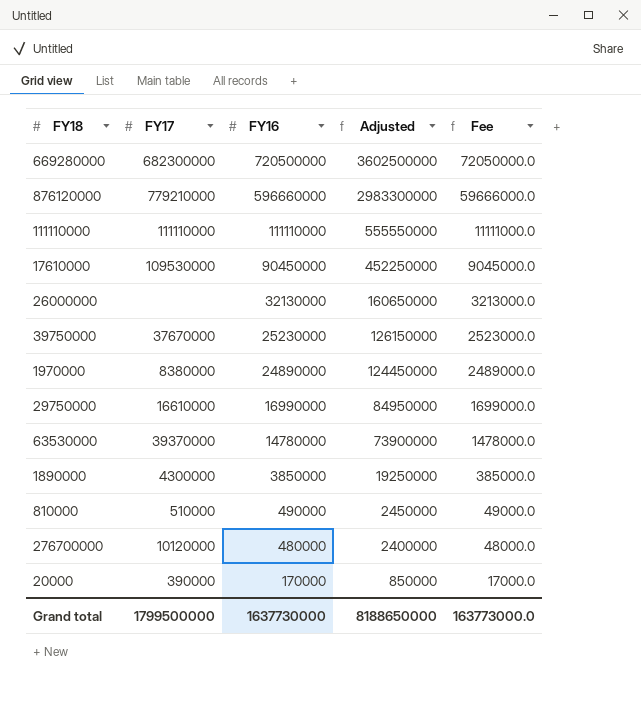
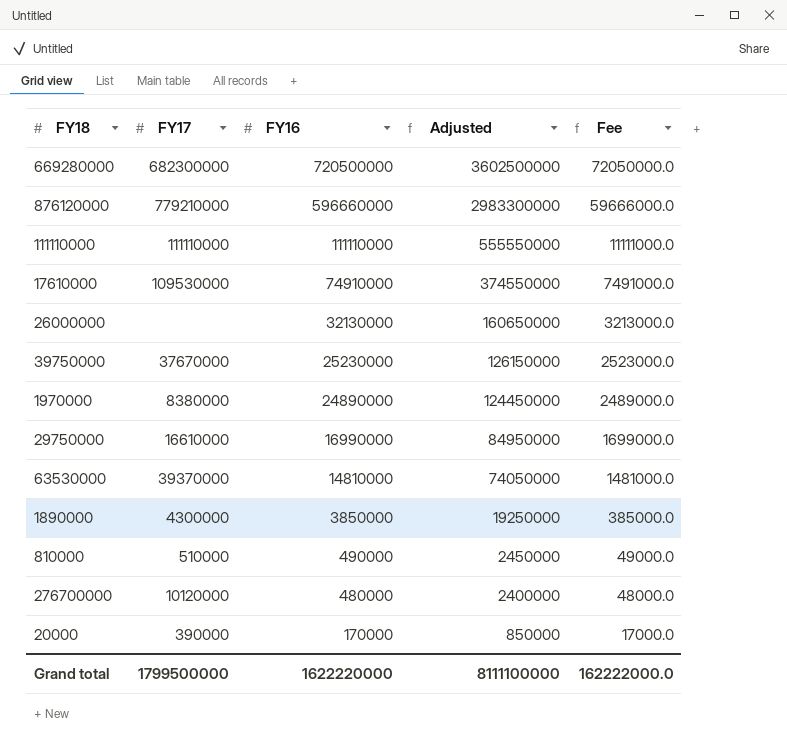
17610000 | FY16: 90450000 -> 74910000
17610000 | Adjusted: 452250000 -> 374550000
17610000 | Fee: 9045000.0 -> 7491000.0
63530000 | FY16: 14780000 -> 14810000
63530000 | Adjusted: 73900000 -> 74050000
63530000 | Fee: 1478000.0 -> 1481000.0
Grand total | FY16: 1637730000 -> 1622220000
Grand total | Adjusted: 8188650000 -> 8111100000
Grand total | Fee: 163773000.0 -> 162222000.0

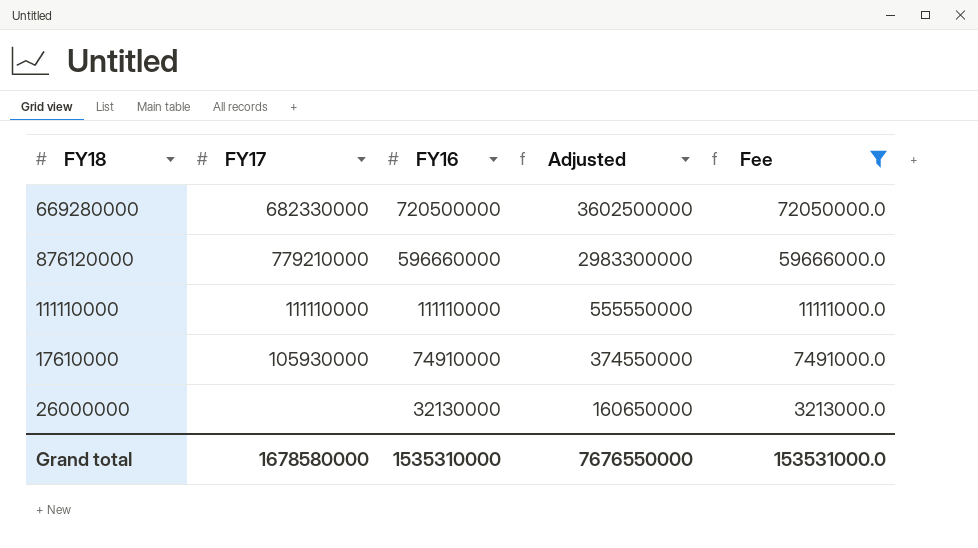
filter: none -> Fee >= 3213000.0
669280000 | FY17: 682300000 -> 682330000
17610000 | FY17: 109530000 -> 105930000
Grand total | FY17: 1799500000 -> 1678580000
Grand total | FY16: 1622220000 -> 1535310000
Grand total | Adjusted: 8111100000 -> 7676550000
Grand total | Fee: 162222000.0 -> 153531000.0

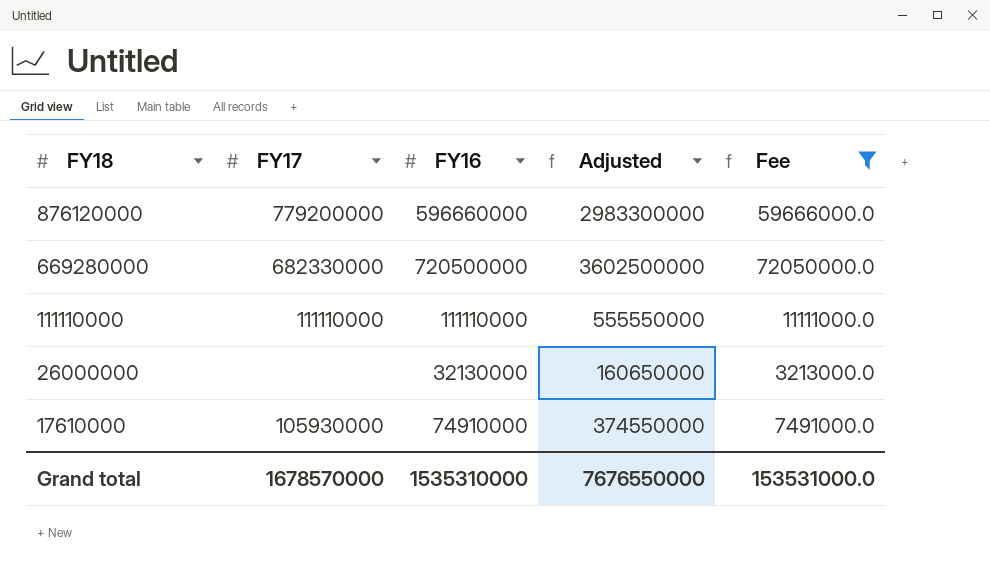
row order: FY16 descending -> FY18 descending
876120000 | FY17: 779210000 -> 779200000
Grand total | FY17: 1678580000 -> 1678570000

